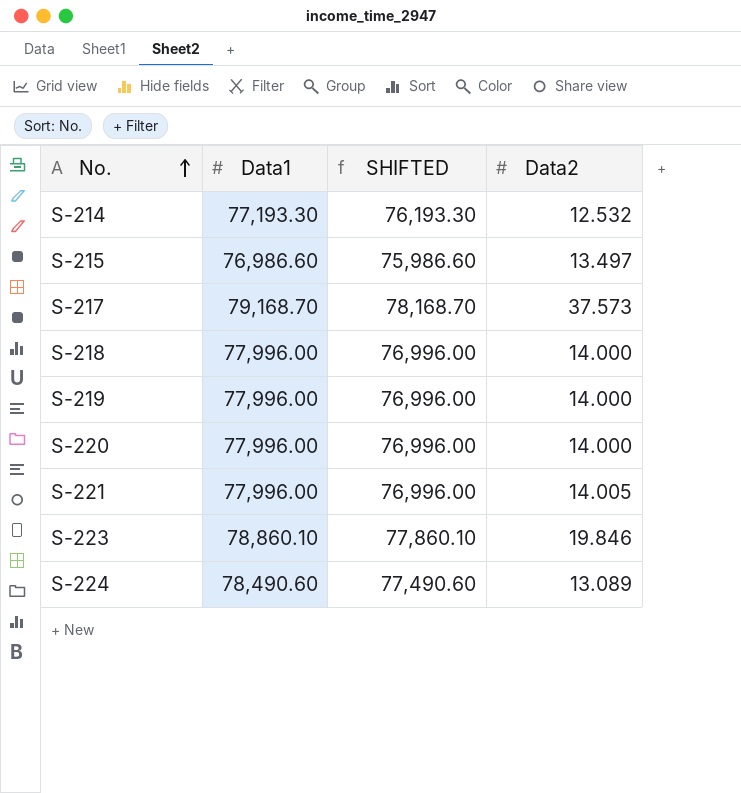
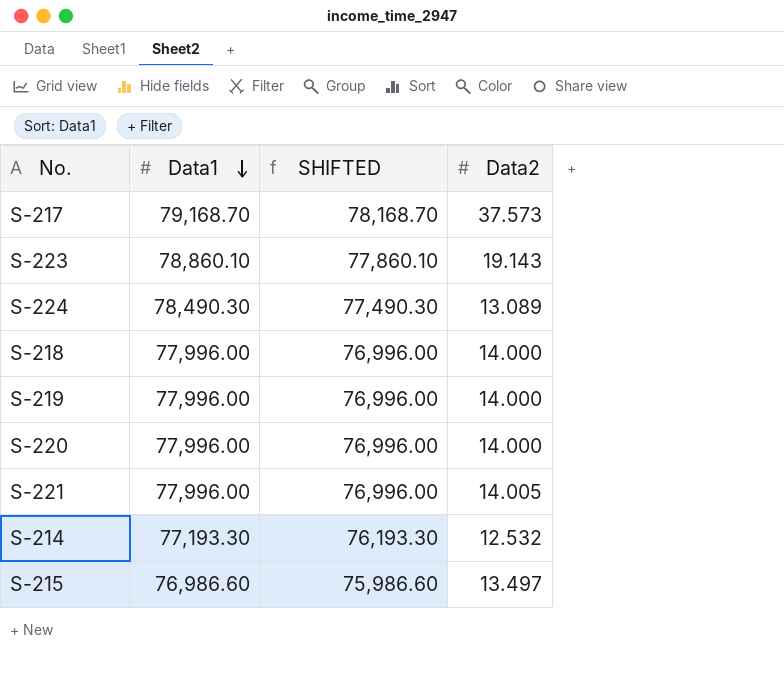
row order: No. ascending -> Data1 descending
S-223 | Data2: 19.846 -> 19.143
S-224 | Data1: 78,490.60 -> 78,490.30
S-224 | SHIFTED: 77,490.60 -> 77,490.30

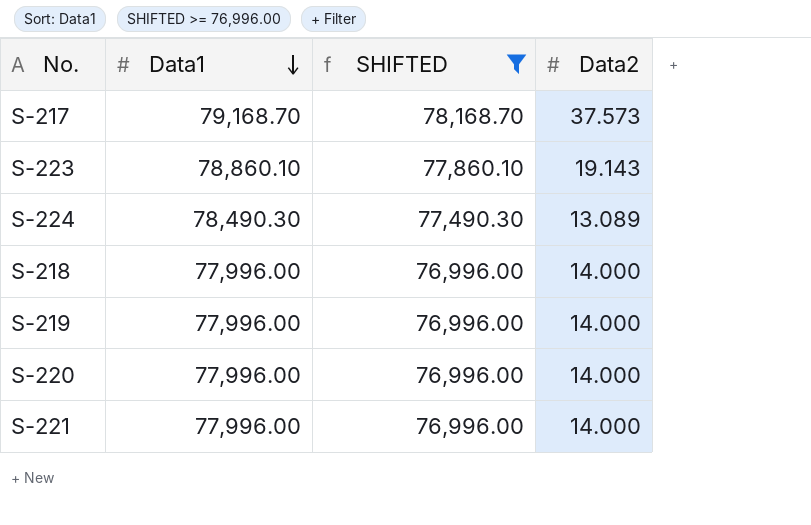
filter: none -> SHIFTED >= 76,996.00
S-221 | Data2: 14.005 -> 14.000

